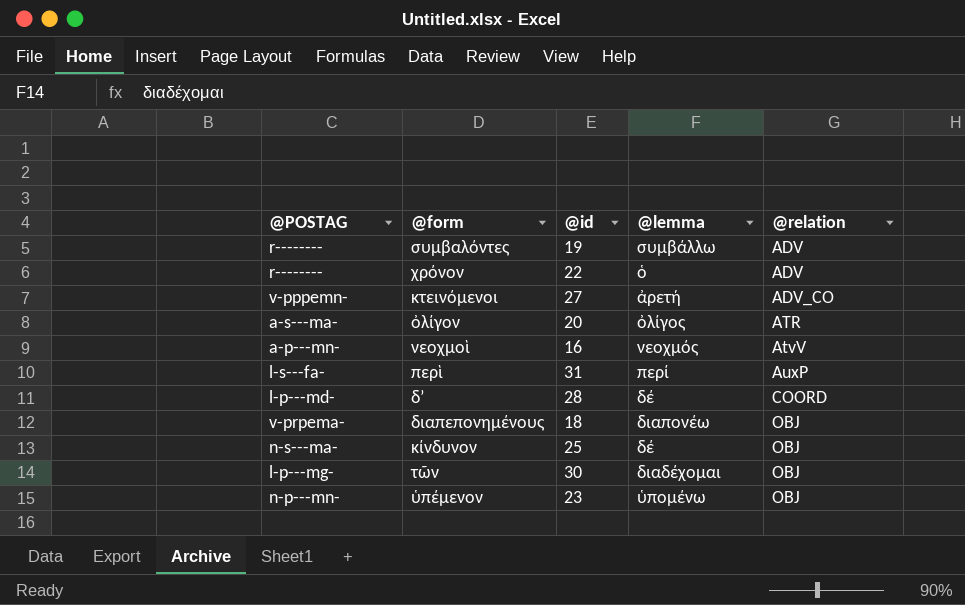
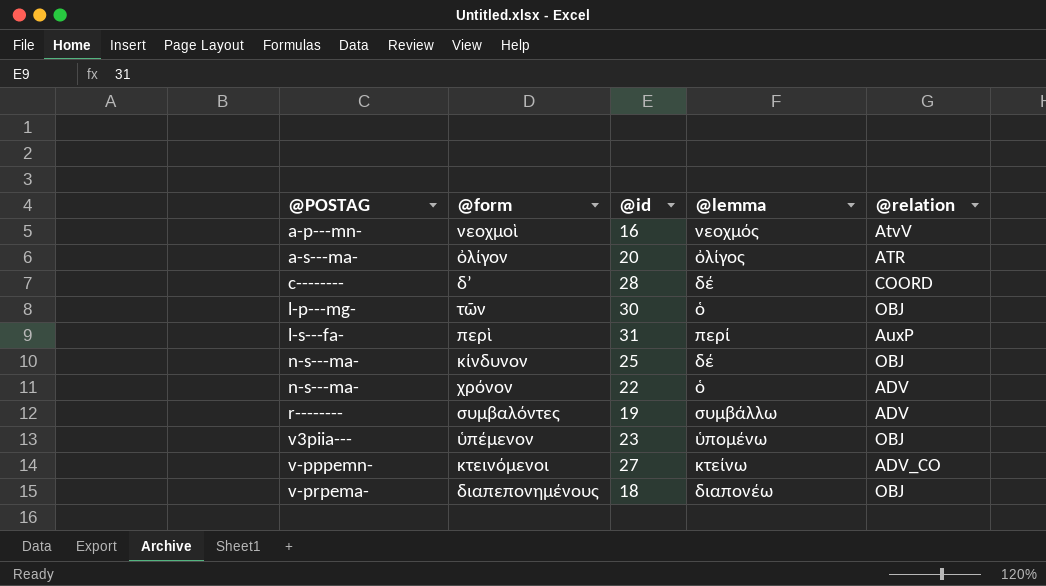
row order: @relation ascending -> @POSTAG ascending
δʼ | @POSTAG: l-p---md- -> c--------
τῶν | @lemma: διαδέχομαι -> ὁ
χρόνον | @POSTAG: r-------- -> n-s---ma-
ὑπέμενον | @POSTAG: n-p---mn- -> v3piia---
κτεινόμενοι | @lemma: ἀρετή -> κτείνω

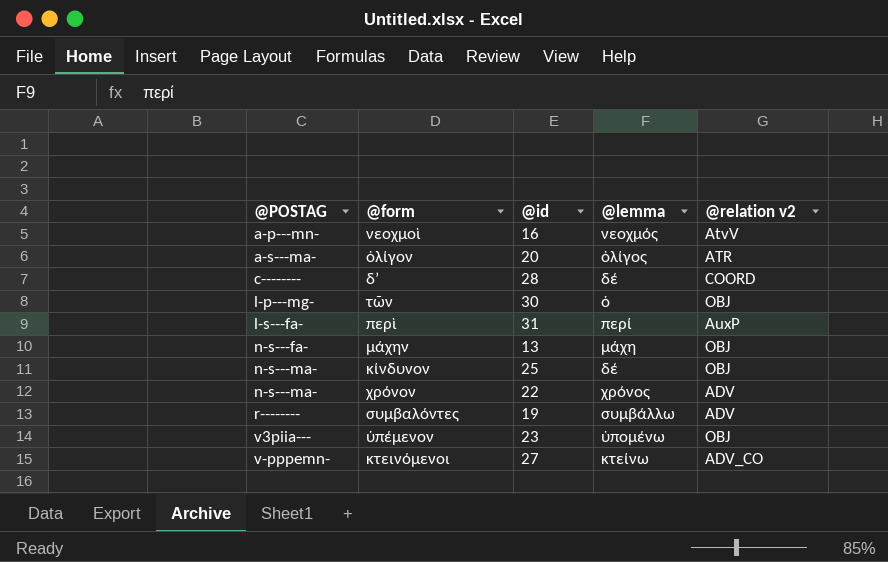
column name: @relation -> @relation v2
row διαπεπονημένους: v-prpema- | 18 | διαπονέω | OBJ -> none
row μάχην: none -> n-s---fa- | 13 | μάχη | OBJ
χρόνον | @lemma: ὁ -> χρόνος

